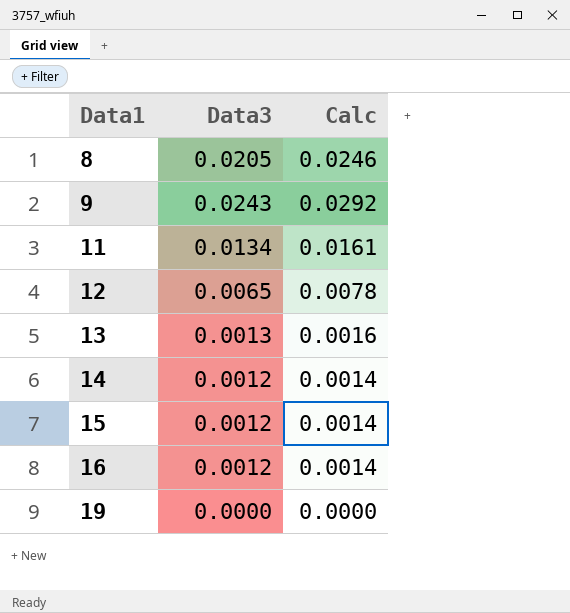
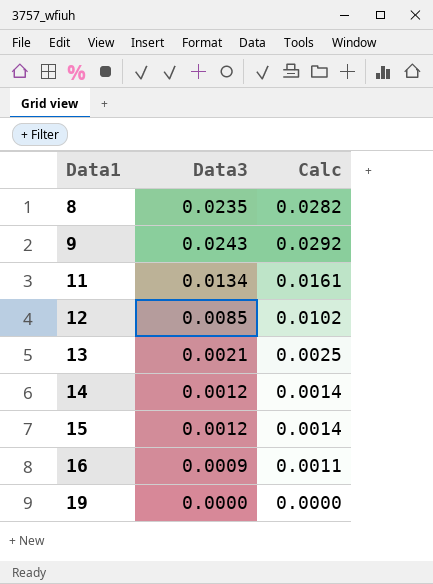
8 | Data3: 0.0205 -> 0.0235
8 | Calc: 0.0246 -> 0.0282
12 | Data3: 0.0065 -> 0.0085
12 | Calc: 0.0078 -> 0.0102
13 | Data3: 0.0013 -> 0.0021
13 | Calc: 0.0016 -> 0.0025
16 | Data3: 0.0012 -> 0.0009
16 | Calc: 0.0014 -> 0.0011

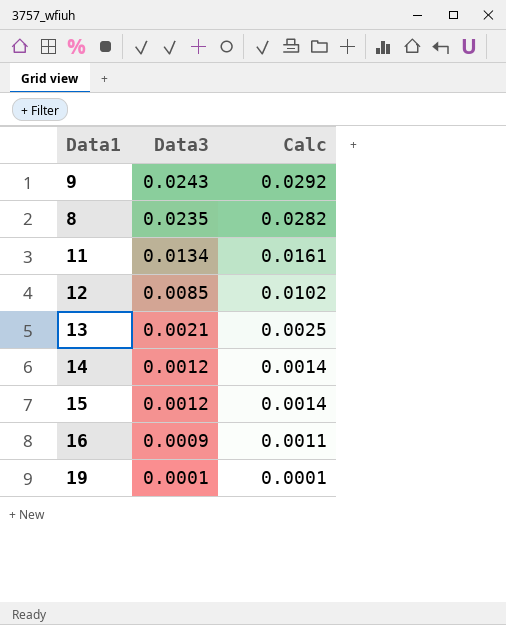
row order: Data1 ascending -> Data3 descending
19 | Data3: 0.0000 -> 0.0001
19 | Calc: 0.0000 -> 0.0001

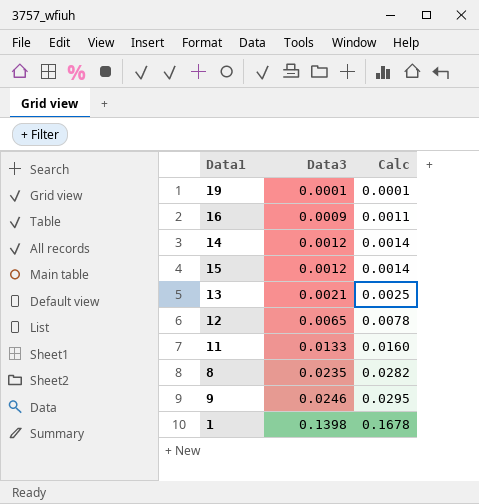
row order: Data3 descending -> Data3 ascending
12 | Data3: 0.0085 -> 0.0065
12 | Calc: 0.0102 -> 0.0078
11 | Data3: 0.0134 -> 0.0133
11 | Calc: 0.0161 -> 0.0160
9 | Data3: 0.0243 -> 0.0246
9 | Calc: 0.0292 -> 0.0295
row 1: none -> 0.1398 | 0.1678

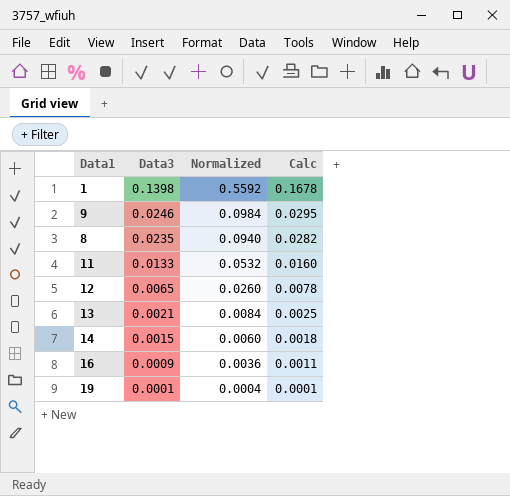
row order: Data3 ascending -> Data3 descending
column Normalized | formula: none -> [Data3] * 4
row 15: 0.0012 | 0.0014 -> none
14 | Data3: 0.0012 -> 0.0015
14 | Calc: 0.0014 -> 0.0018

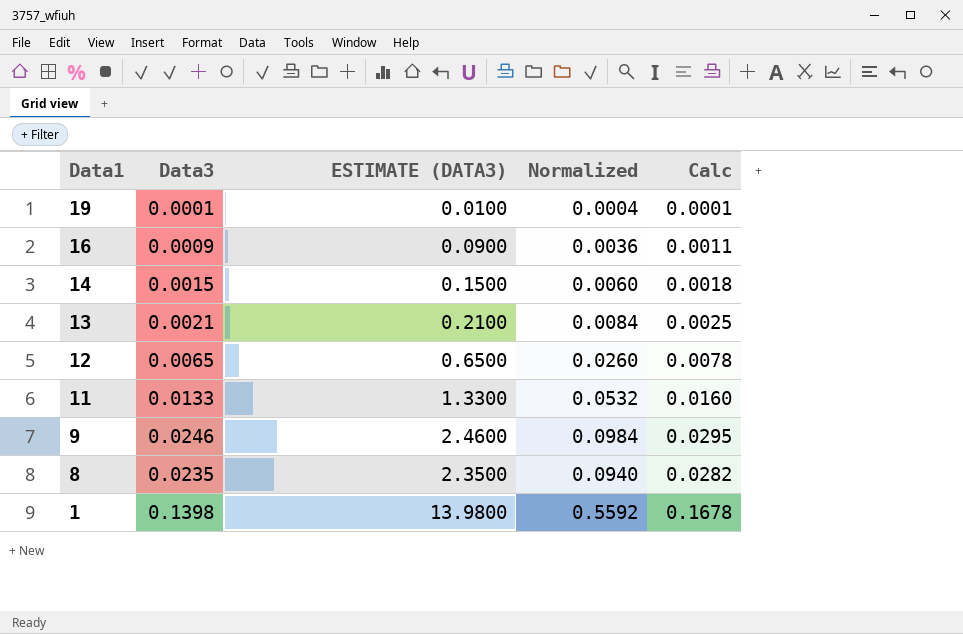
row order: Data3 descending -> Data1 descending
column ESTIMATE (DATA3) | formula: none -> [Data3] * 100

